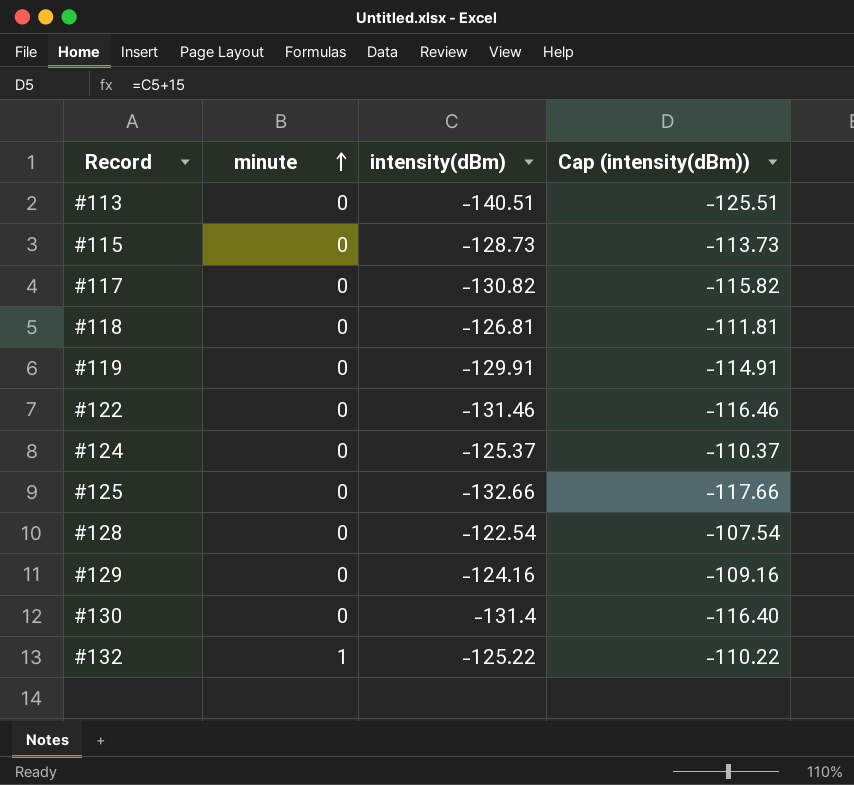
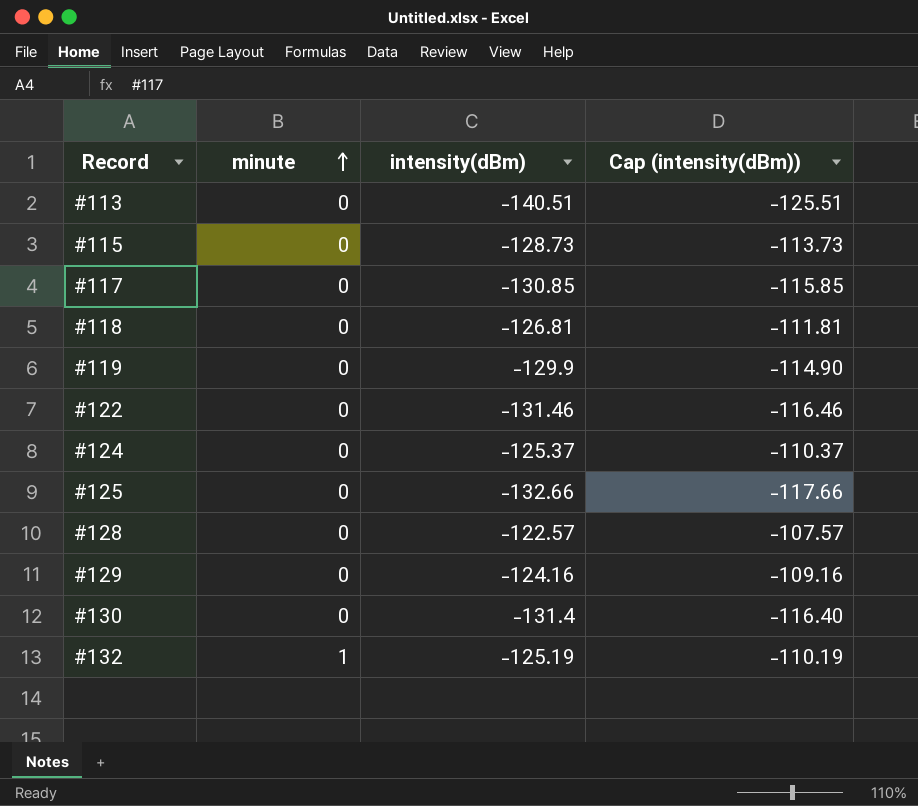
#117 | intensity(dBm): -130.82 -> -130.85
#117 | Cap (intensity(dBm)): -115.82 -> -115.85
#119 | intensity(dBm): -129.91 -> -129.9
#119 | Cap (intensity(dBm)): -114.91 -> -114.90
#128 | intensity(dBm): -122.54 -> -122.57
#128 | Cap (intensity(dBm)): -107.54 -> -107.57
#132 | intensity(dBm): -125.22 -> -125.19
#132 | Cap (intensity(dBm)): -110.22 -> -110.19

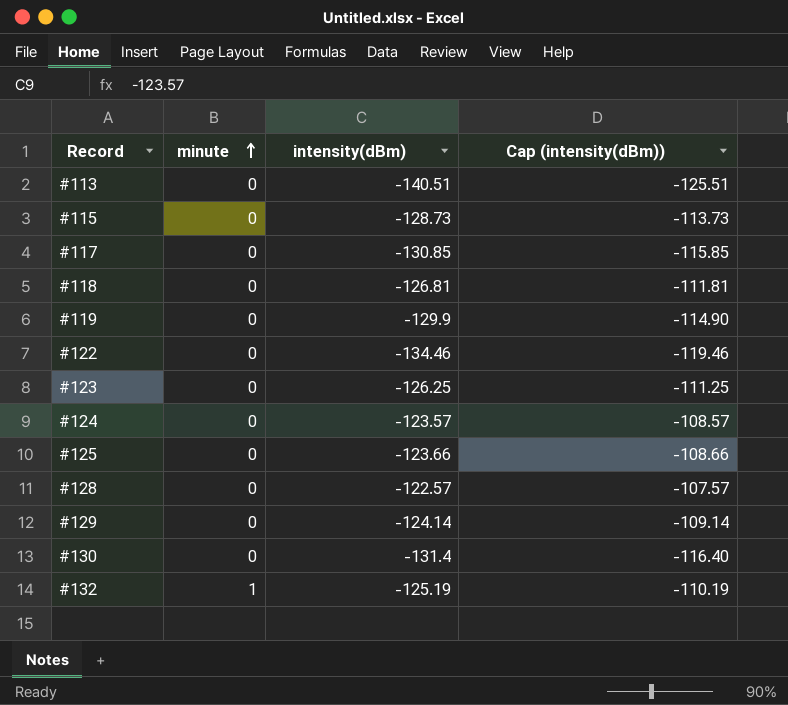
#122 | intensity(dBm): -131.46 -> -134.46
#122 | Cap (intensity(dBm)): -116.46 -> -119.46
row #123: none -> 0 | -126.25 | -111.25
#124 | intensity(dBm): -125.37 -> -123.57
#124 | Cap (intensity(dBm)): -110.37 -> -108.57
#125 | intensity(dBm): -132.66 -> -123.66
#125 | Cap (intensity(dBm)): -117.66 -> -108.66
#129 | intensity(dBm): -124.16 -> -124.14
#129 | Cap (intensity(dBm)): -109.16 -> -109.14

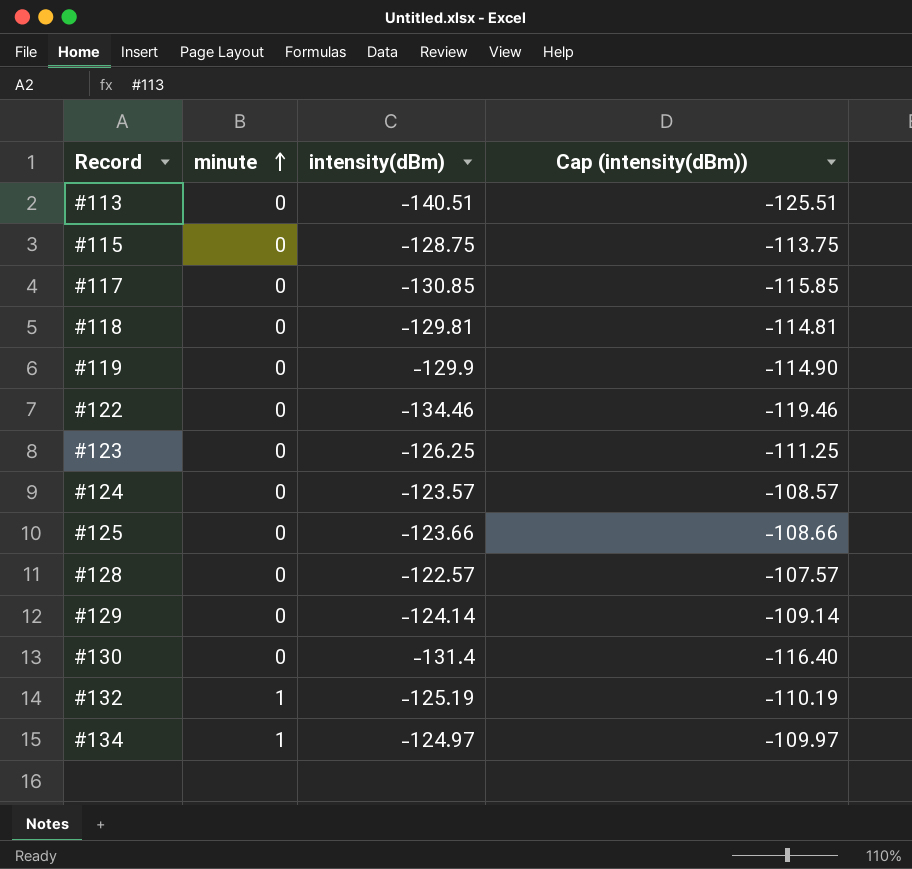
#115 | intensity(dBm): -128.73 -> -128.75
#115 | Cap (intensity(dBm)): -113.73 -> -113.75
#118 | intensity(dBm): -126.81 -> -129.81
#118 | Cap (intensity(dBm)): -111.81 -> -114.81
row #134: none -> 1 | -124.97 | -109.97

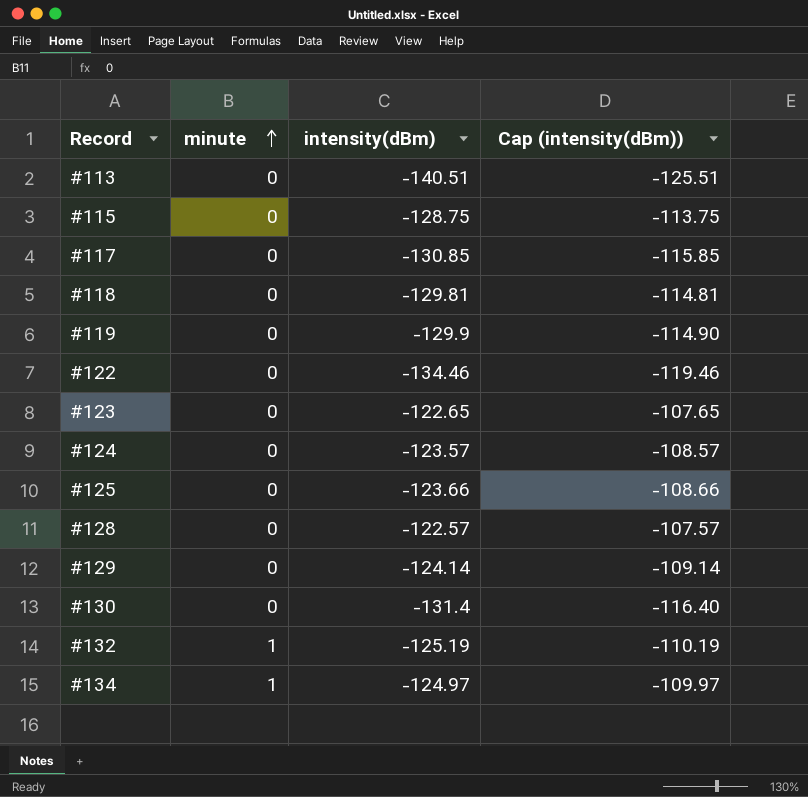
#123 | intensity(dBm): -126.25 -> -122.65
#123 | Cap (intensity(dBm)): -111.25 -> -107.65

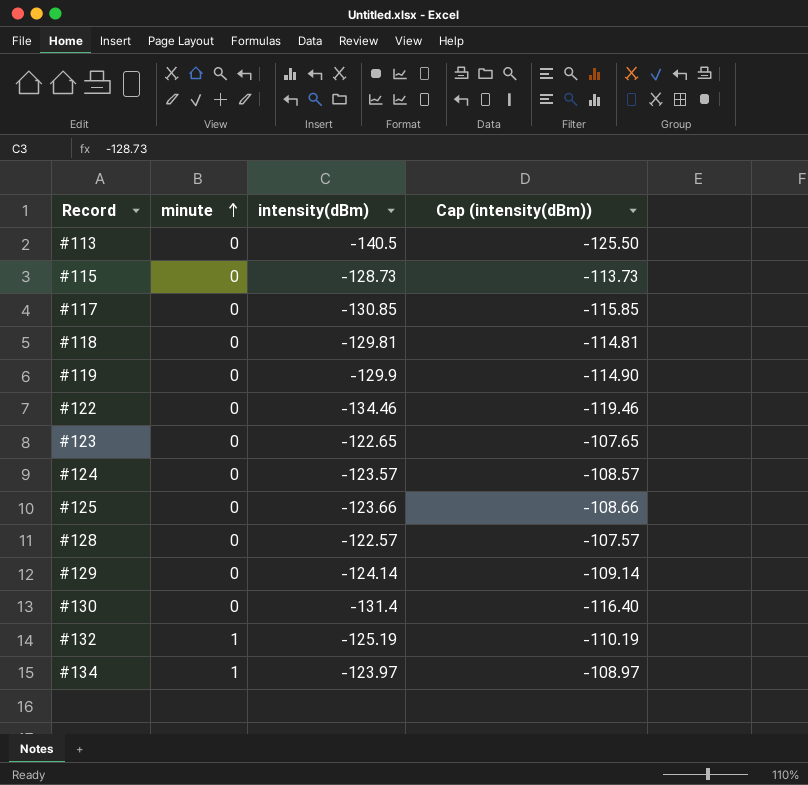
#113 | intensity(dBm): -140.51 -> -140.5
#113 | Cap (intensity(dBm)): -125.51 -> -125.50
#115 | intensity(dBm): -128.75 -> -128.73
#115 | Cap (intensity(dBm)): -113.75 -> -113.73
#134 | intensity(dBm): -124.97 -> -123.97
#134 | Cap (intensity(dBm)): -109.97 -> -108.97

